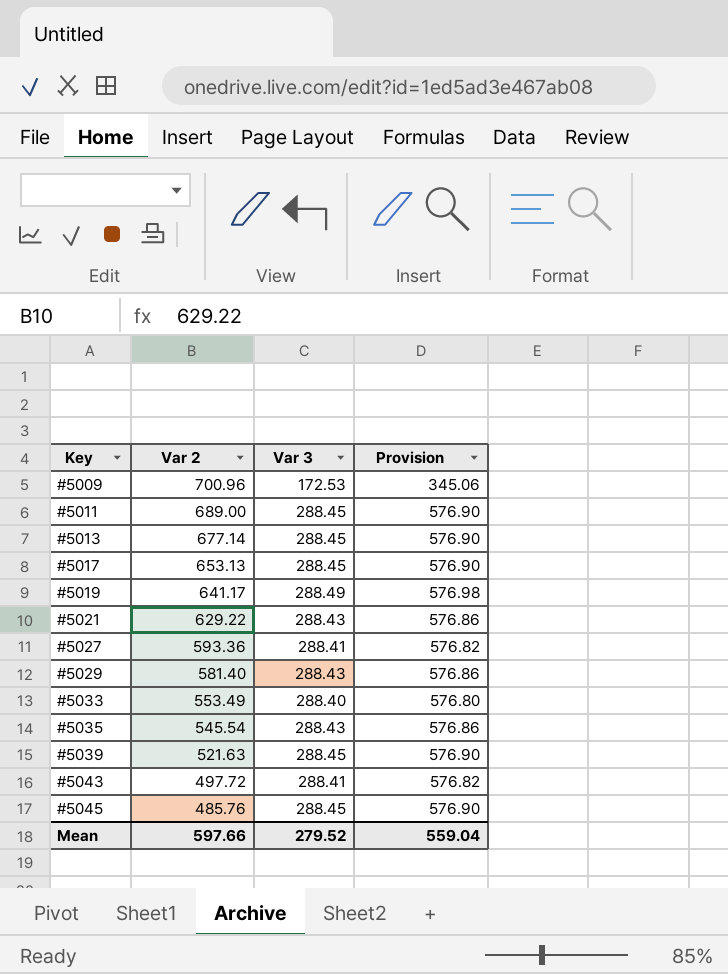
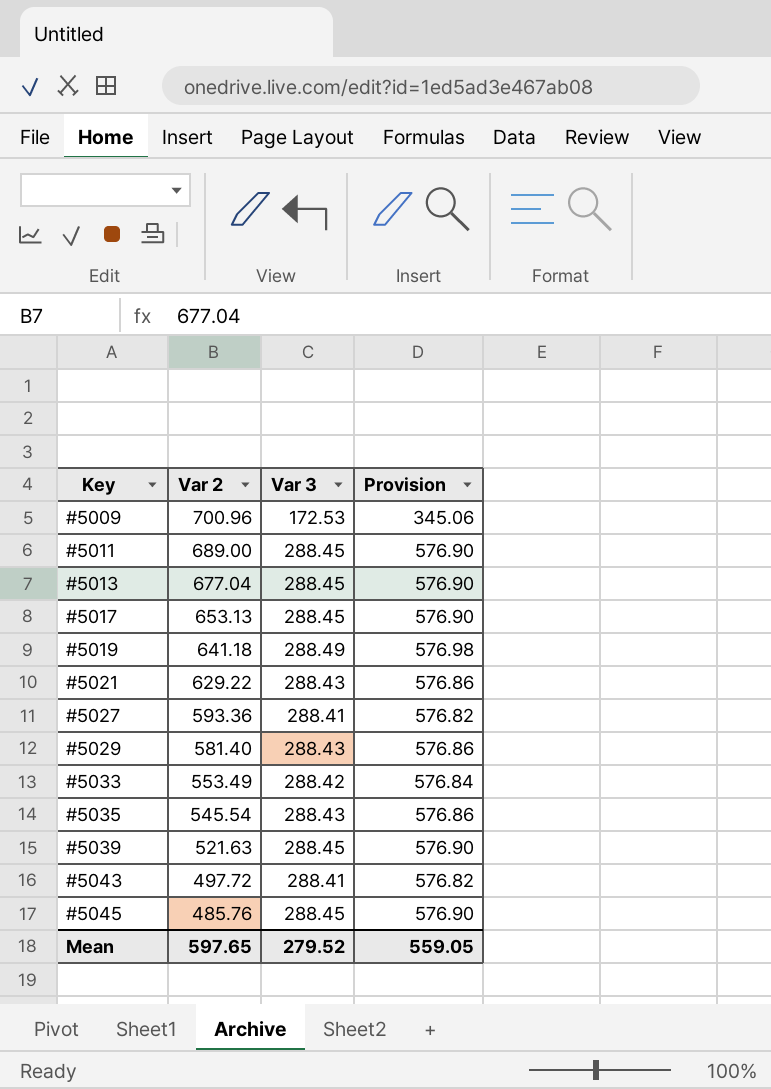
#5013 | Var 2: 677.14 -> 677.04
#5019 | Var 2: 641.17 -> 641.18
#5033 | Var 3: 288.40 -> 288.42
#5033 | Provision: 576.80 -> 576.84
Mean | Var 2: 597.66 -> 597.65
Mean | Provision: 559.04 -> 559.05

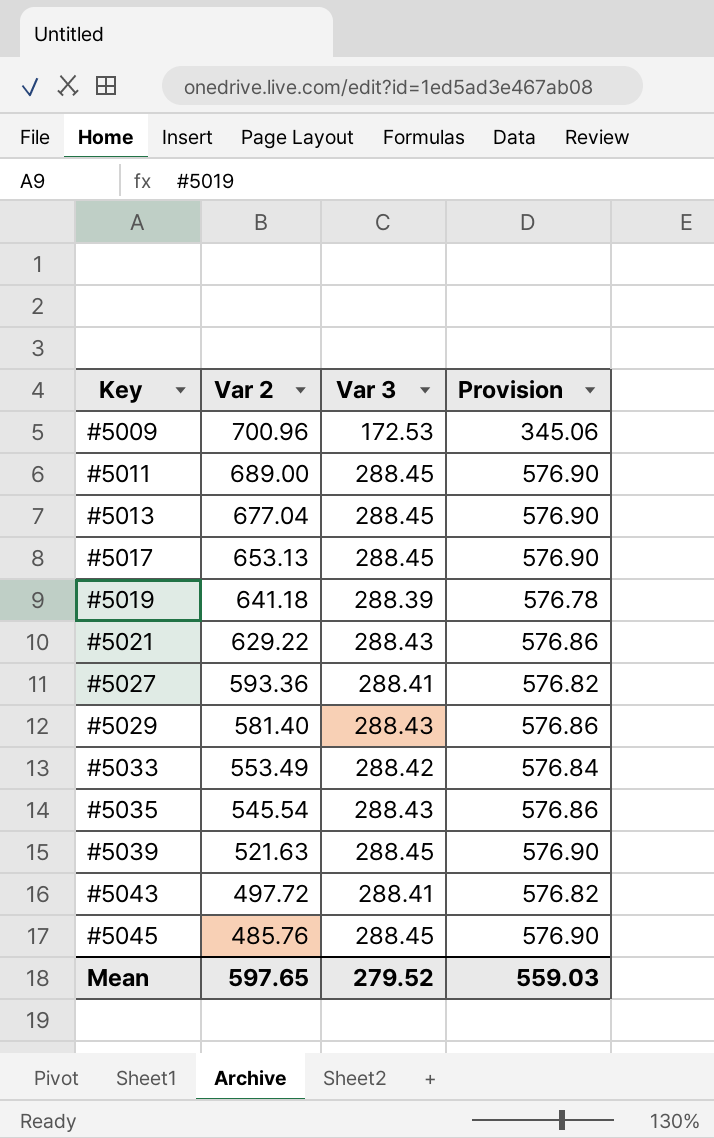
#5019 | Var 3: 288.49 -> 288.39
#5019 | Provision: 576.98 -> 576.78
Mean | Provision: 559.05 -> 559.03

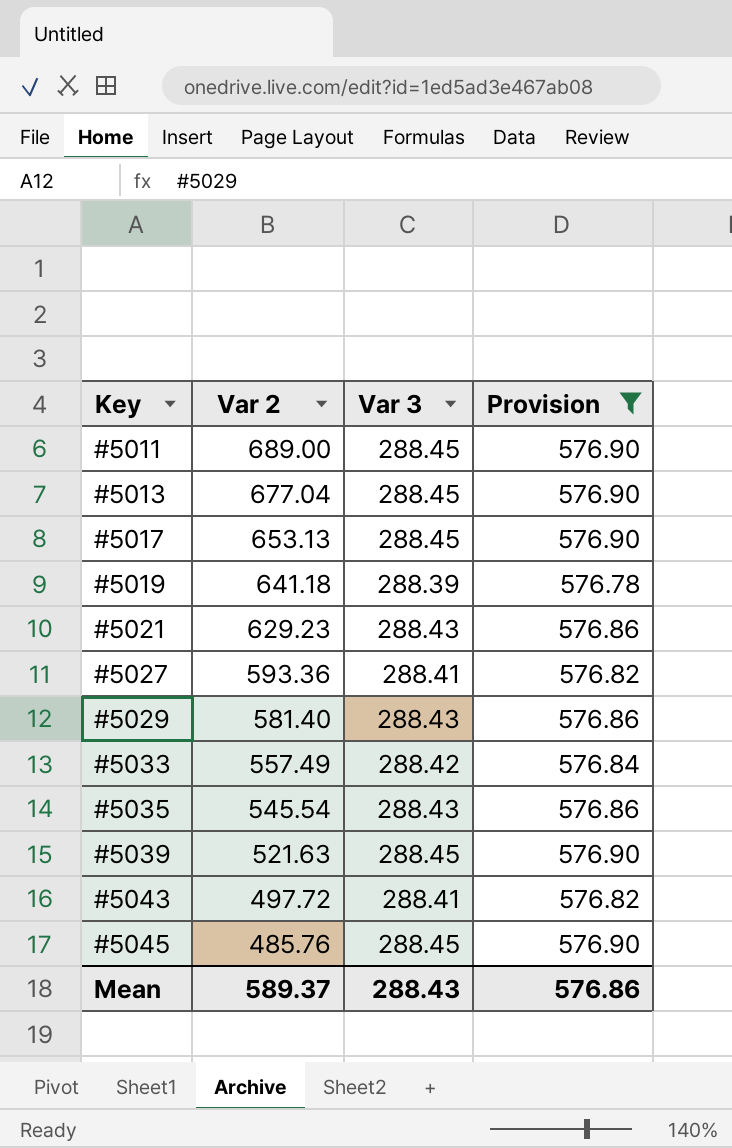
filter: none -> Provision != 345.06
#5021 | Var 2: 629.22 -> 629.23
#5033 | Var 2: 553.49 -> 557.49
Mean | Var 2: 597.65 -> 589.37
Mean | Var 3: 279.52 -> 288.43
Mean | Provision: 559.03 -> 576.86

